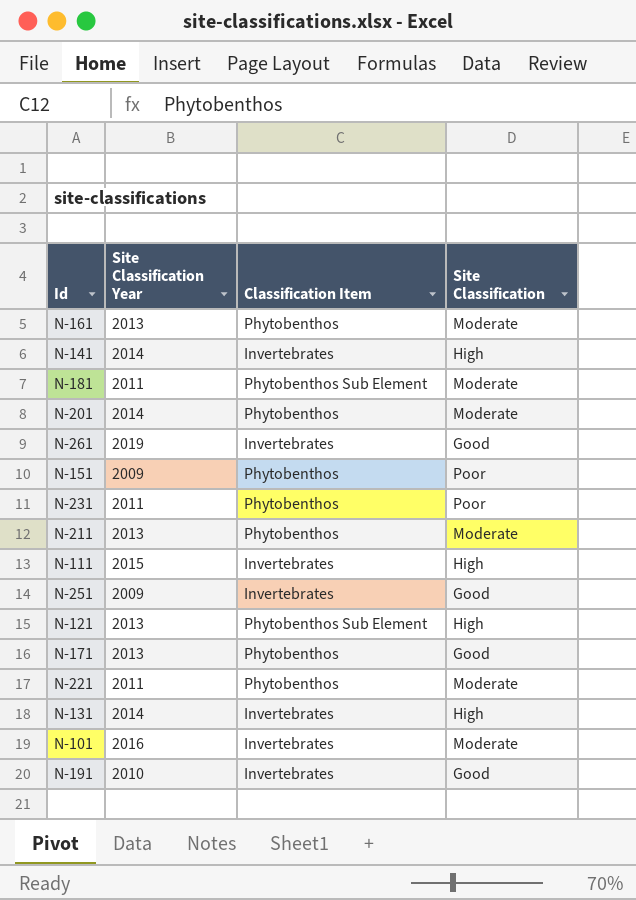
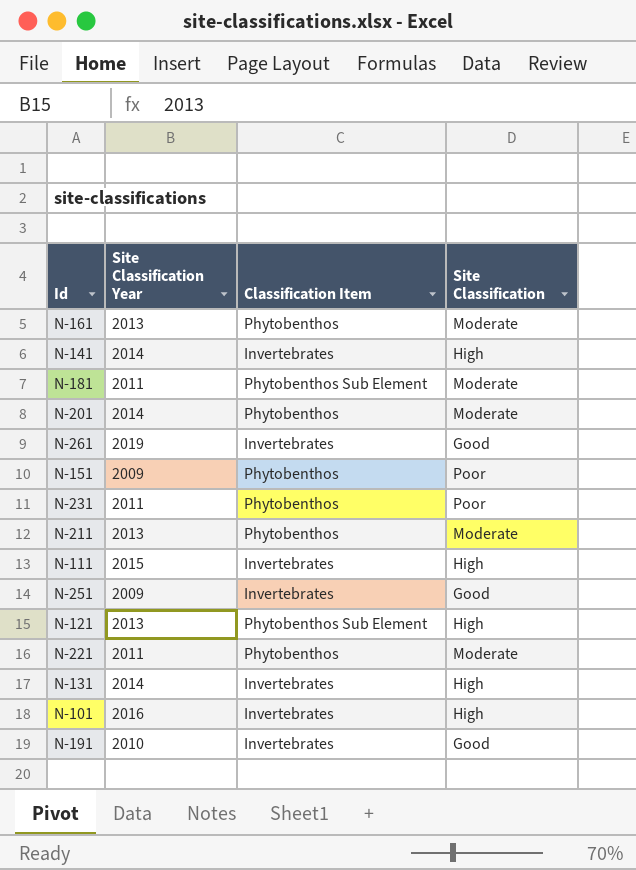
row N-171: 2013 | Phytobenthos | Good -> none
N-101 | Site Classification: Moderate -> High

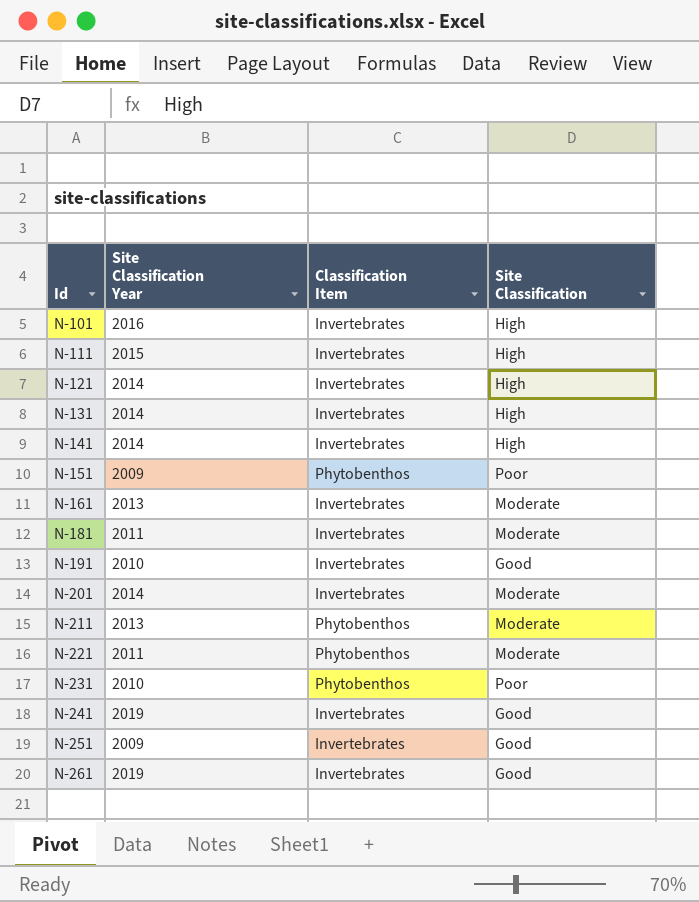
row order: none -> Id ascending
N-121 | Site Classification Year: 2013 -> 2014
N-121 | Classification Item: Phytobenthos Sub Element -> Invertebrates
N-161 | Classification Item: Phytobenthos -> Invertebrates
N-181 | Classification Item: Phytobenthos Sub Element -> Invertebrates
N-201 | Classification Item: Phytobenthos -> Invertebrates
N-231 | Site Classification Year: 2011 -> 2010
row N-241: none -> 2019 | Invertebrates | Good

